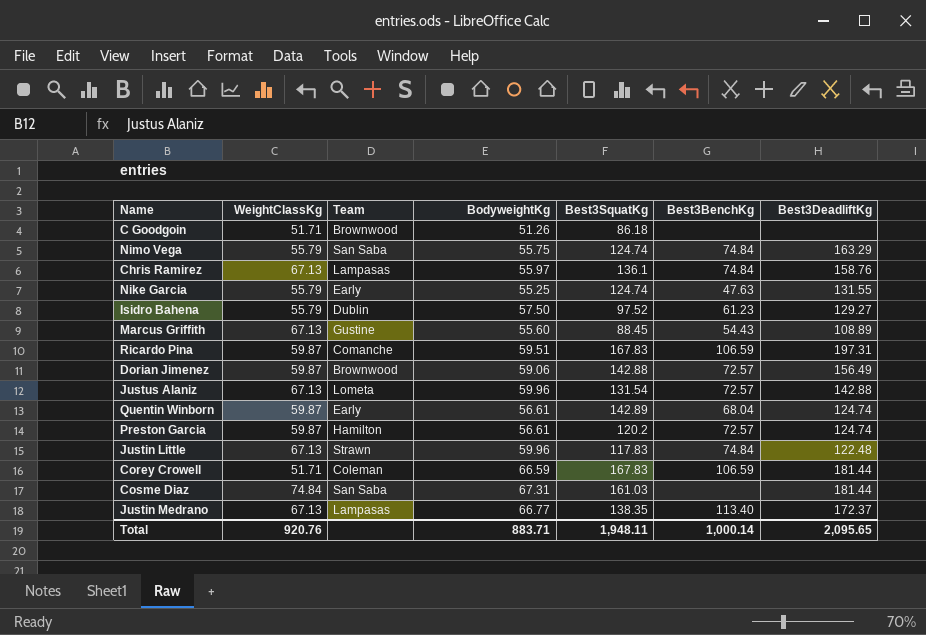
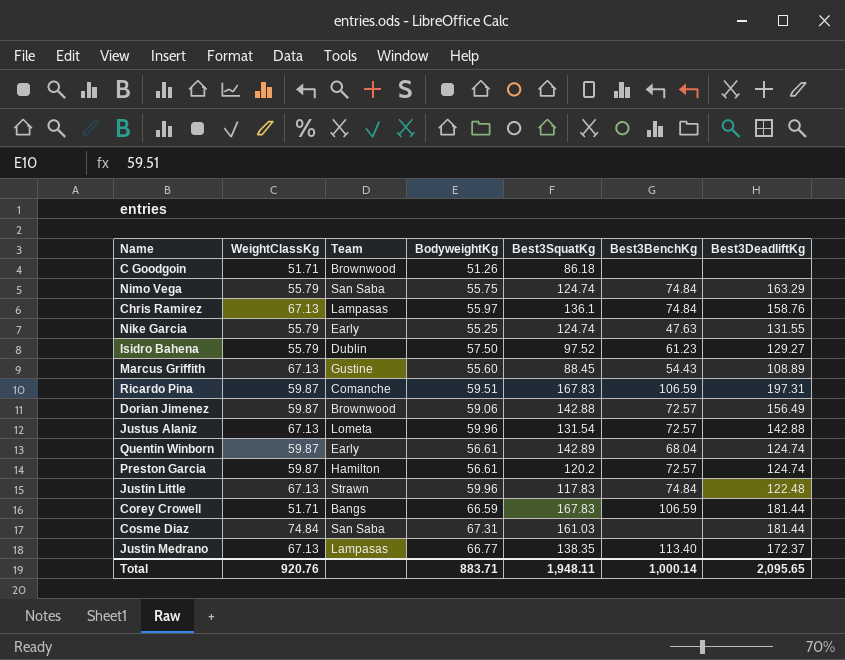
Corey Crowell | Team: Coleman -> Bangs

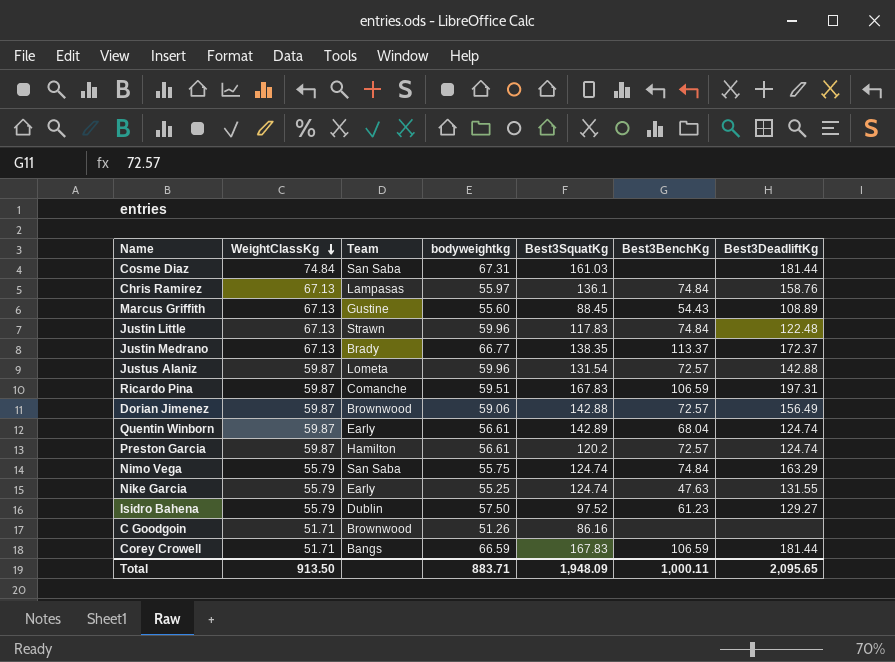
row order: none -> WeightClassKg descending
column name: BodyweightKg -> bodyweightkg
Justin Medrano | Team: Lampasas -> Brady
Justin Medrano | Best3BenchKg: 113.40 -> 113.37
Justus Alaniz | WeightClassKg: 67.13 -> 59.87
C Goodgoin | Best3SquatKg: 86.18 -> 86.16
Total | WeightClassKg: 920.76 -> 913.50
Total | Best3SquatKg: 1,948.11 -> 1,948.09
Total | Best3BenchKg: 1,000.14 -> 1,000.11

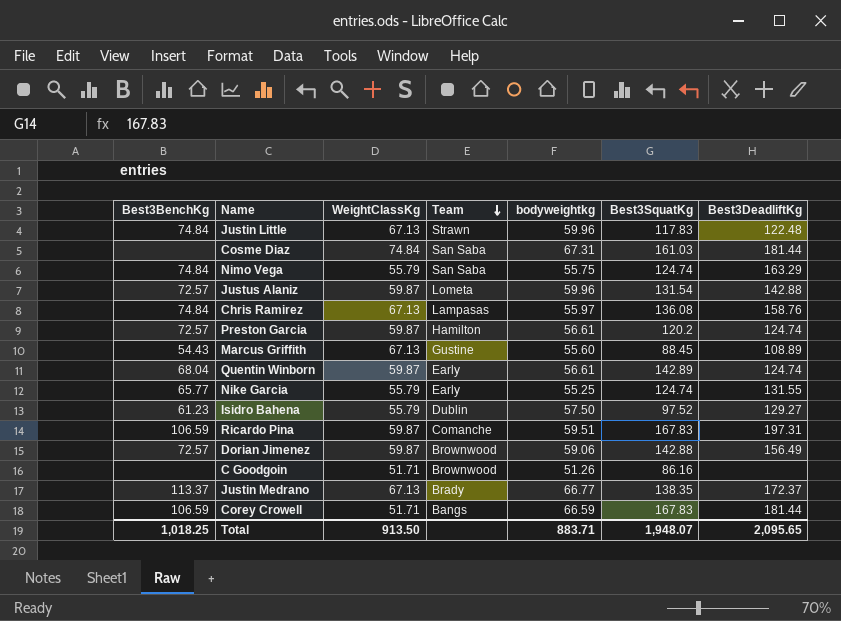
row order: WeightClassKg descending -> Team descending
column Best3BenchKg | position: 6 -> 1
Chris Ramirez | Best3SquatKg: 136.1 -> 136.08
Nike Garcia | Best3BenchKg: 47.63 -> 65.77
Total | Best3BenchKg: 1,000.11 -> 1,018.25
Total | Best3SquatKg: 1,948.09 -> 1,948.07

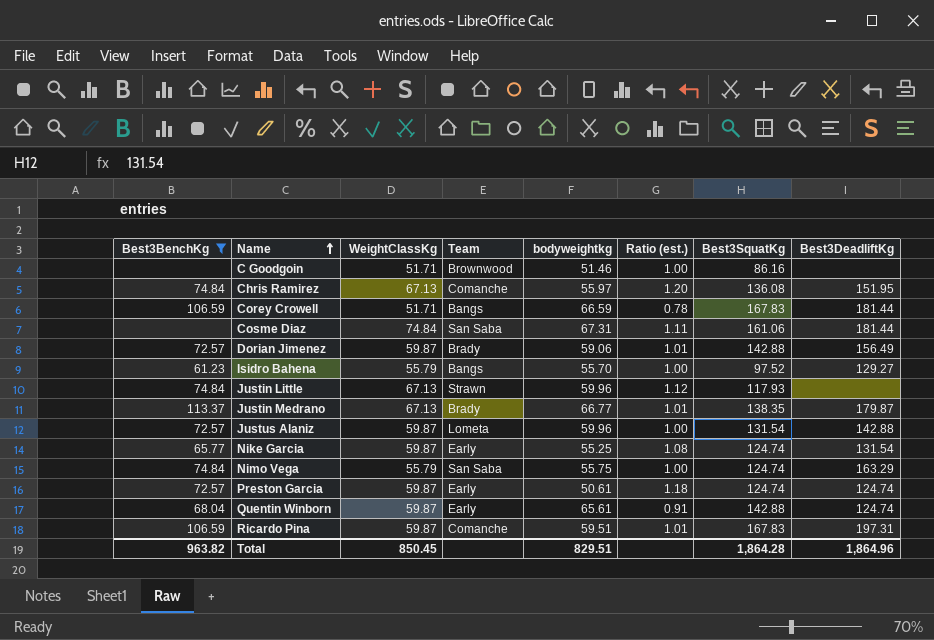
filter: none -> Best3BenchKg != 54.43
row order: Team descending -> Name ascending
column Ratio (est.) | formula: none -> [WeightClassKg] / [bodyweightkg]
C Goodgoin | bodyweightkg: 51.26 -> 51.46
Chris Ramirez | Team: Lampasas -> Comanche
Chris Ramirez | Best3DeadliftKg: 158.76 -> 151.95
Cosme Diaz | Best3SquatKg: 161.03 -> 161.06
Dorian Jimenez | Team: Brownwood -> Brady
Isidro Bahena | Team: Dublin -> Bangs
Isidro Bahena | bodyweightkg: 57.50 -> 55.70
Justin Little | Best3SquatKg: 117.83 -> 117.93
Justin Little | Best3DeadliftKg: 122.48 -> none
Justin Medrano | Best3DeadliftKg: 172.37 -> 179.87
Nike Garcia | WeightClassKg: 55.79 -> 59.87
Nike Garcia | Best3DeadliftKg: 131.55 -> 131.54
Preston Garcia | Team: Hamilton -> Early
Preston Garcia | bodyweightkg: 56.61 -> 50.61
Preston Garcia | Best3SquatKg: 120.2 -> 124.74
Quentin Winborn | bodyweightkg: 56.61 -> 65.61
Quentin Winborn | Best3SquatKg: 142.89 -> 142.88
Total | Best3BenchKg: 1,018.25 -> 963.82
Total | WeightClassKg: 913.50 -> 850.45
Total | bodyweightkg: 883.71 -> 829.51
Total | Best3SquatKg: 1,948.07 -> 1,864.28
Total | Best3DeadliftKg: 2,095.65 -> 1,864.96

